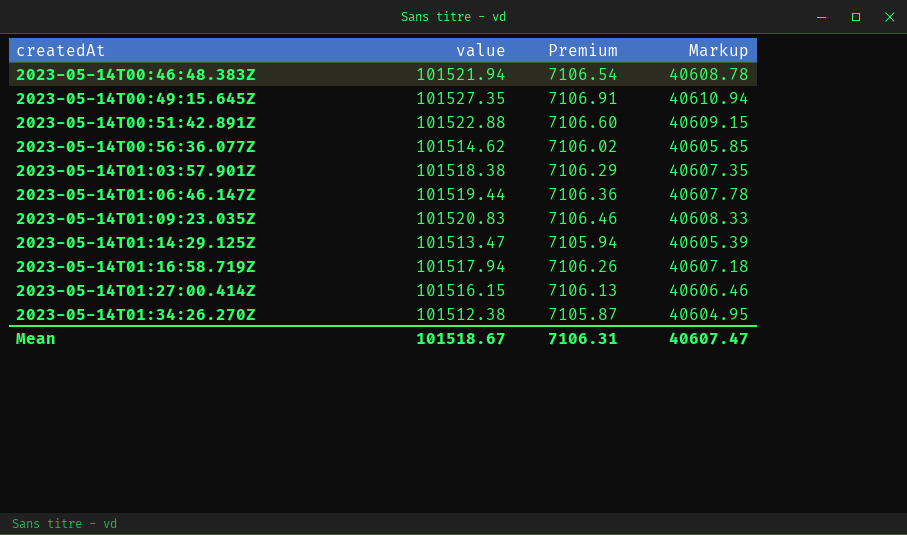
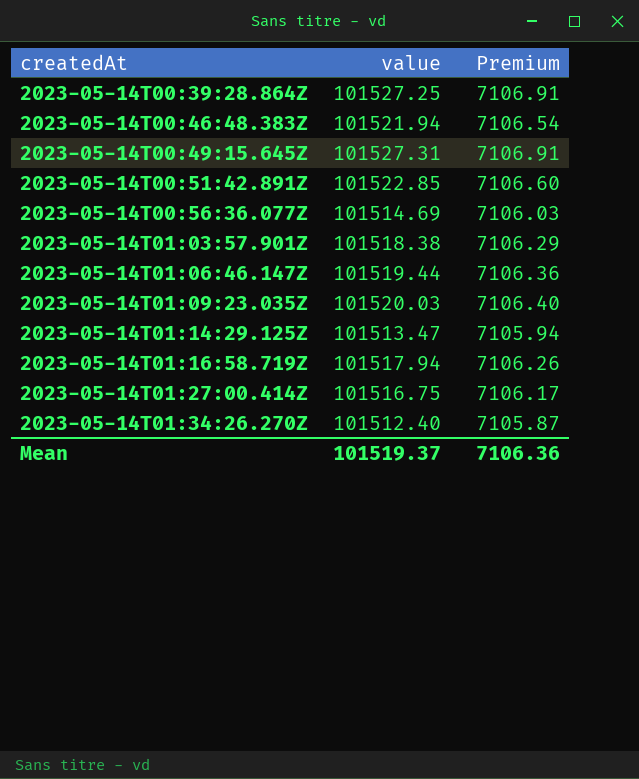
column Markup | formula: [value] * 0.4 -> none
row 2023-05-14T00:39:28.864Z: none -> 101527.25 | 7106.91
2023-05-14T00:49:15.645Z | value: 101527.35 -> 101527.31
2023-05-14T00:51:42.891Z | value: 101522.88 -> 101522.85
2023-05-14T00:56:36.077Z | value: 101514.62 -> 101514.69
2023-05-14T00:56:36.077Z | Premium: 7106.02 -> 7106.03
2023-05-14T01:09:23.035Z | value: 101520.83 -> 101520.03
2023-05-14T01:09:23.035Z | Premium: 7106.46 -> 7106.40
2023-05-14T01:27:00.414Z | value: 101516.15 -> 101516.75
2023-05-14T01:27:00.414Z | Premium: 7106.13 -> 7106.17
2023-05-14T01:34:26.270Z | value: 101512.38 -> 101512.40
Mean | value: 101518.67 -> 101519.37
Mean | Premium: 7106.31 -> 7106.36

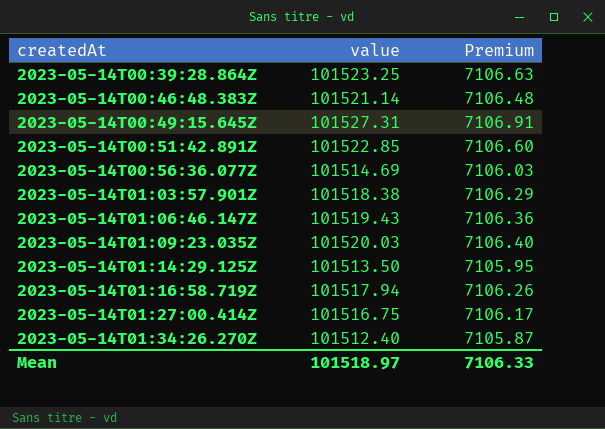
2023-05-14T00:39:28.864Z | value: 101527.25 -> 101523.25
2023-05-14T00:39:28.864Z | Premium: 7106.91 -> 7106.63
2023-05-14T00:46:48.383Z | value: 101521.94 -> 101521.14
2023-05-14T00:46:48.383Z | Premium: 7106.54 -> 7106.48
2023-05-14T01:06:46.147Z | value: 101519.44 -> 101519.43
2023-05-14T01:14:29.125Z | value: 101513.47 -> 101513.50
2023-05-14T01:14:29.125Z | Premium: 7105.94 -> 7105.95
Mean | value: 101519.37 -> 101518.97
Mean | Premium: 7106.36 -> 7106.33

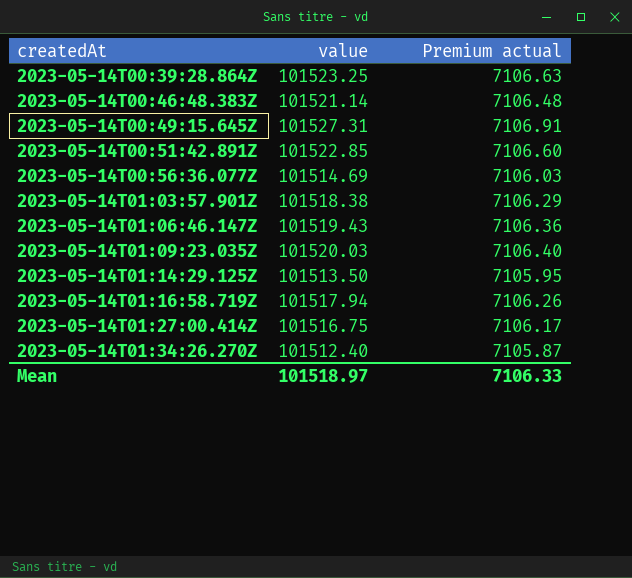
column name: Premium -> Premium actual

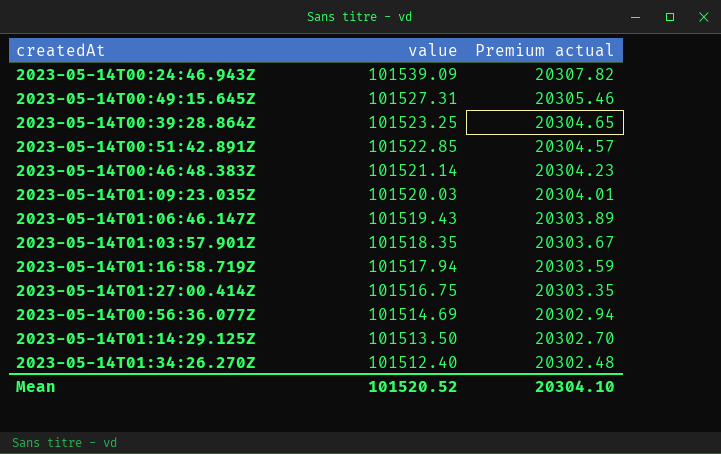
row order: createdAt ascending -> value descending
column Premium actual | formula: [value] * 0.07 -> [value] * 0.2
row 2023-05-14T00:24:46.943Z: none -> 101539.09 | 20307.82
2023-05-14T01:03:57.901Z | value: 101518.38 -> 101518.35
Mean | value: 101518.97 -> 101520.52
Mean | Premium actual: 7106.33 -> 20304.10

